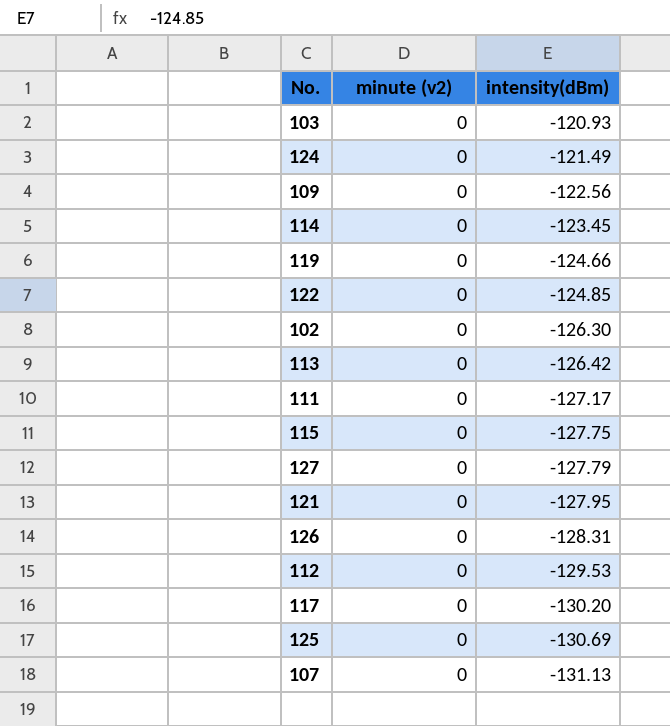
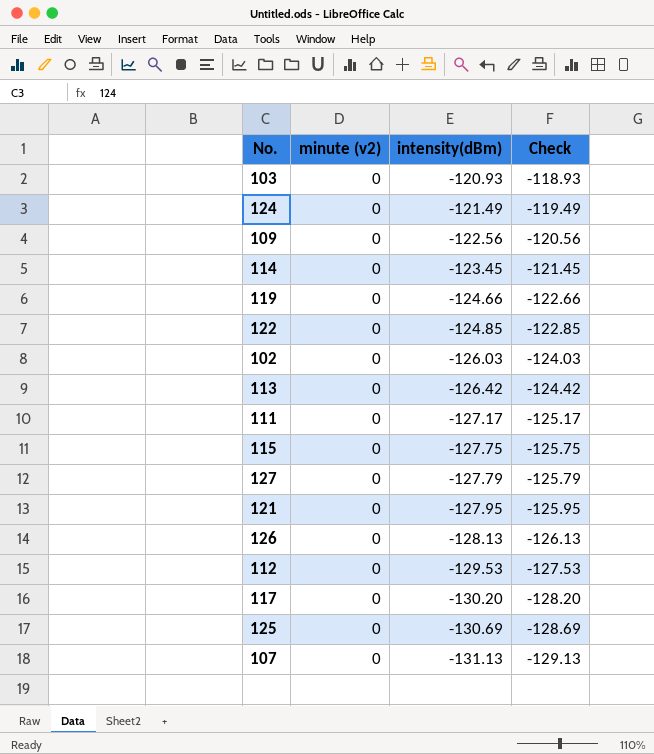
column Check | formula: none -> [intensity(dBm)] + 2
102 | intensity(dBm): -126.30 -> -126.03
126 | intensity(dBm): -128.31 -> -128.13

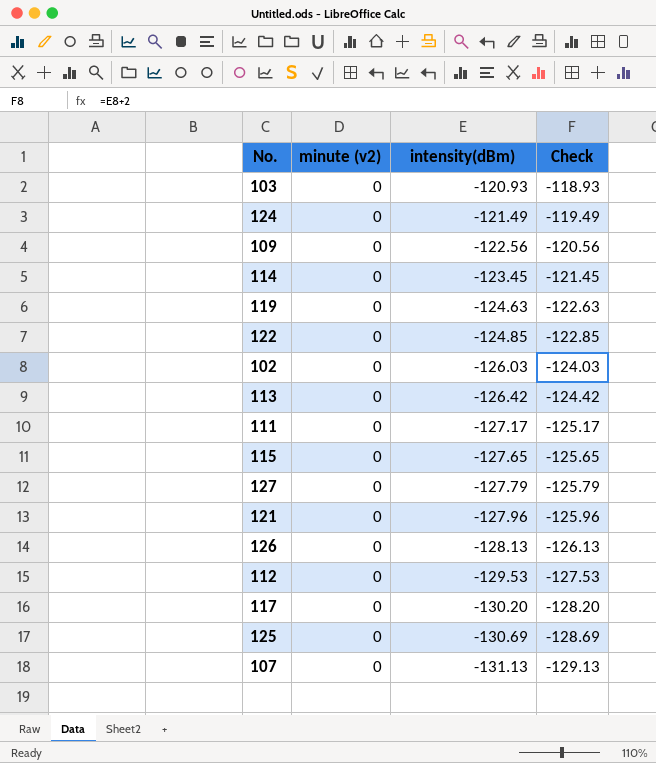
119 | intensity(dBm): -124.66 -> -124.63
119 | Check: -122.66 -> -122.63
115 | intensity(dBm): -127.75 -> -127.65
115 | Check: -125.75 -> -125.65
121 | intensity(dBm): -127.95 -> -127.96
121 | Check: -125.95 -> -125.96

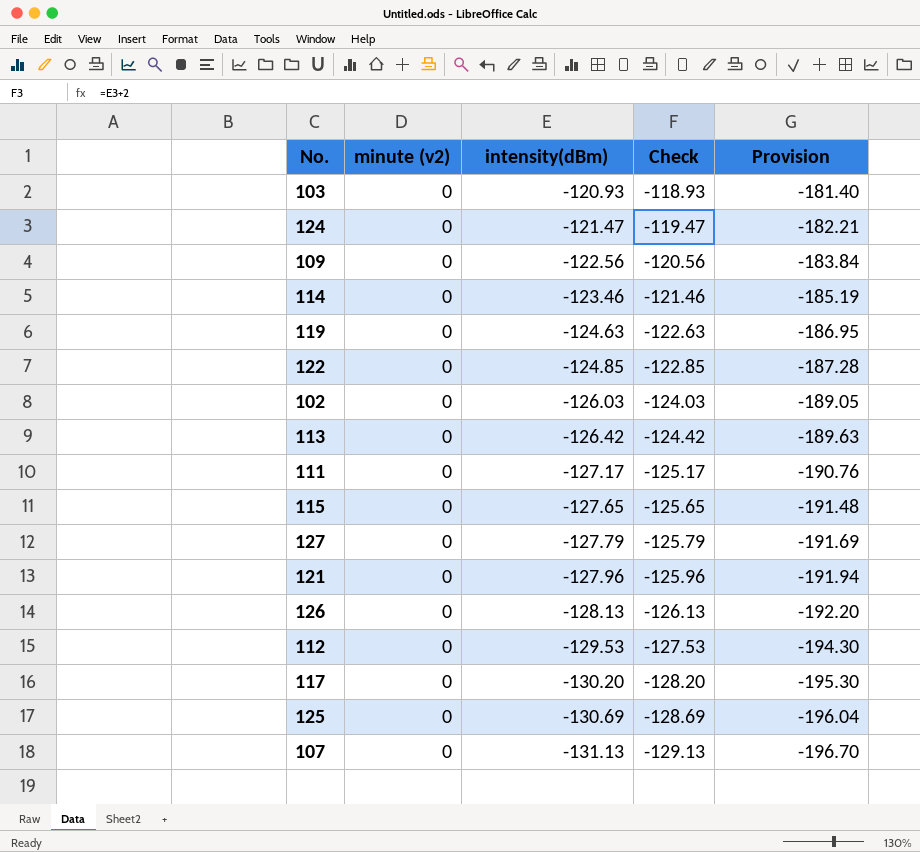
column Provision | formula: none -> [intensity(dBm)] * 1.5
124 | intensity(dBm): -121.49 -> -121.47
124 | Check: -119.49 -> -119.47
114 | intensity(dBm): -123.45 -> -123.46
114 | Check: -121.45 -> -121.46

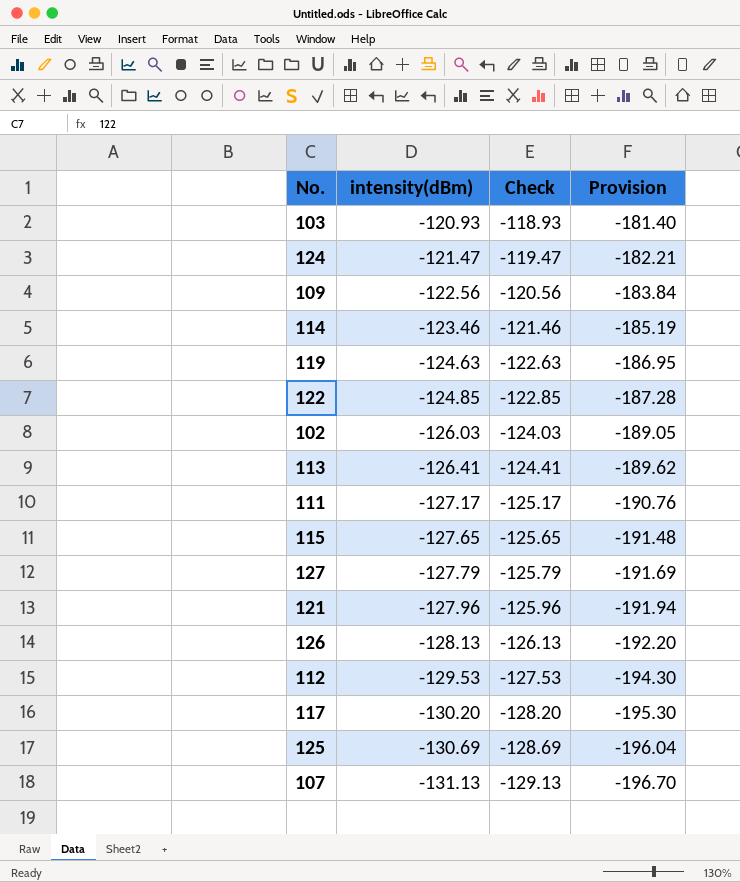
column minute (v2) | position: 2 -> none
113 | intensity(dBm): -126.42 -> -126.41
113 | Check: -124.42 -> -124.41
113 | Provision: -189.63 -> -189.62

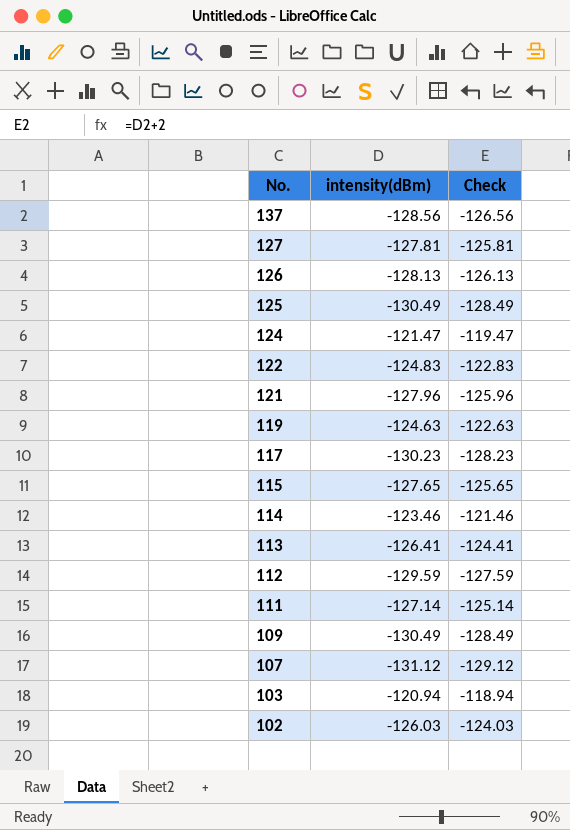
row order: intensity(dBm) descending -> No. descending
column Provision | formula: [intensity(dBm)] * 1.5 -> none
row 137: none -> -128.56 | -126.56
127 | intensity(dBm): -127.79 -> -127.81
127 | Check: -125.79 -> -125.81
125 | intensity(dBm): -130.69 -> -130.49
125 | Check: -128.69 -> -128.49
122 | intensity(dBm): -124.85 -> -124.83
122 | Check: -122.85 -> -122.83
117 | intensity(dBm): -130.20 -> -130.23
117 | Check: -128.20 -> -128.23
112 | intensity(dBm): -129.53 -> -129.59
112 | Check: -127.53 -> -127.59
111 | intensity(dBm): -127.17 -> -127.14
111 | Check: -125.17 -> -125.14
109 | intensity(dBm): -122.56 -> -130.49
109 | Check: -120.56 -> -128.49
107 | intensity(dBm): -131.13 -> -131.12
107 | Check: -129.13 -> -129.12
103 | intensity(dBm): -120.93 -> -120.94
103 | Check: -118.93 -> -118.94

